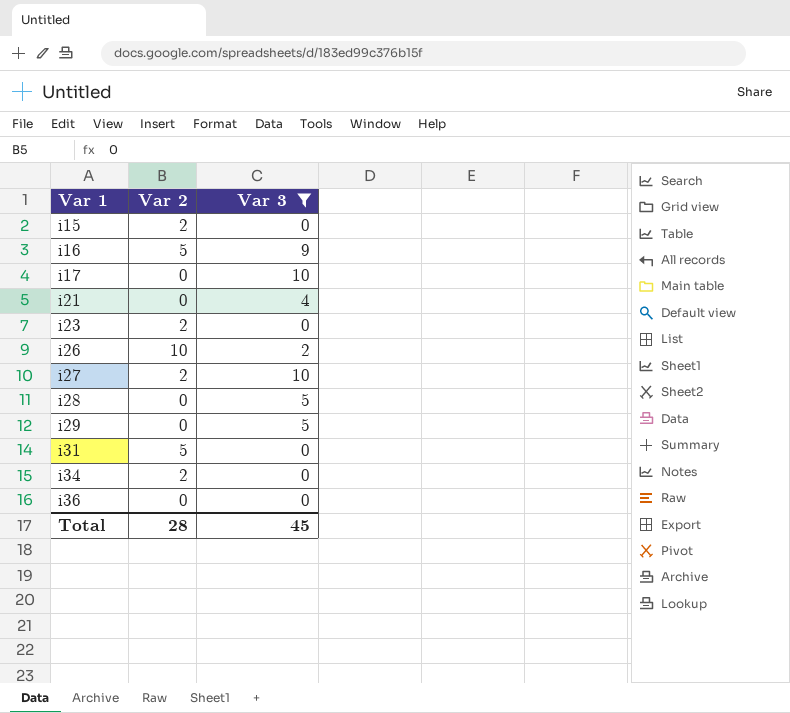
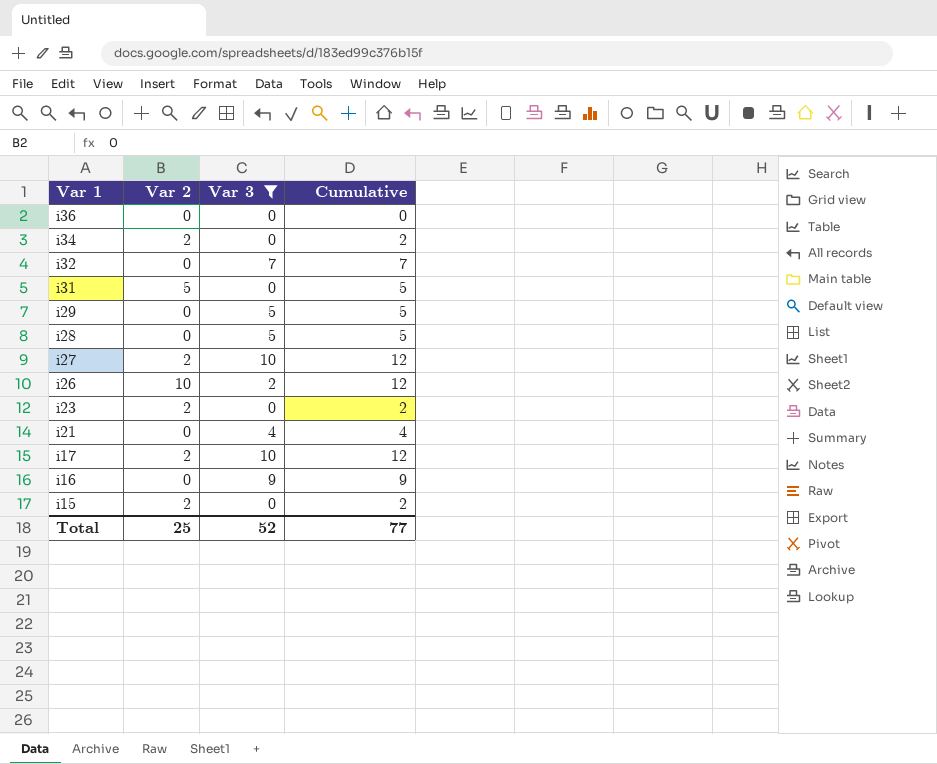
row order: Var 1 ascending -> Var 1 descending
column Cumulative | formula: none -> [Var 2] + [Var 3]
row i32: none -> 0 | 7 | 7
i17 | Var 2: 0 -> 2
i16 | Var 2: 5 -> 0
Total | Var 2: 28 -> 25
Total | Var 3: 45 -> 52

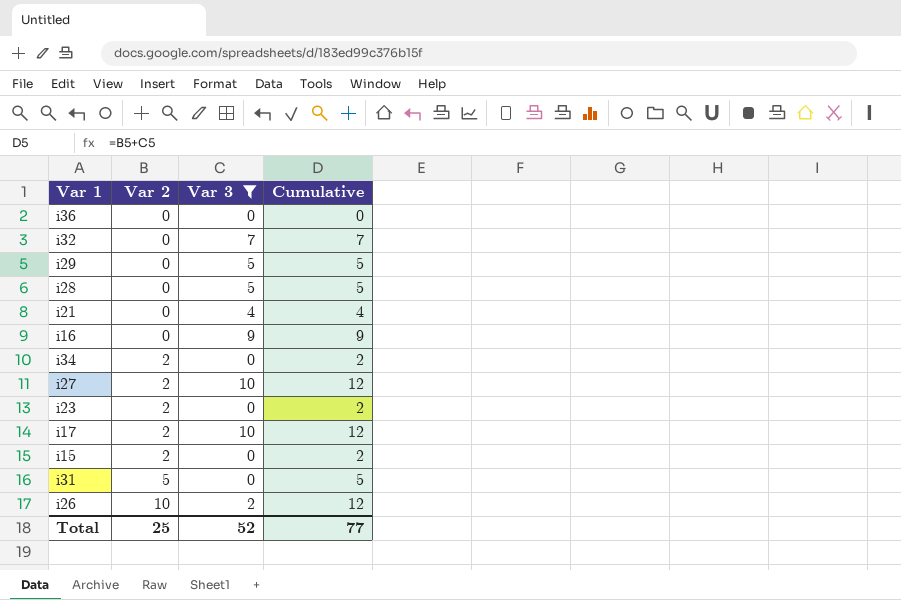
row order: Var 1 descending -> Var 2 ascending

